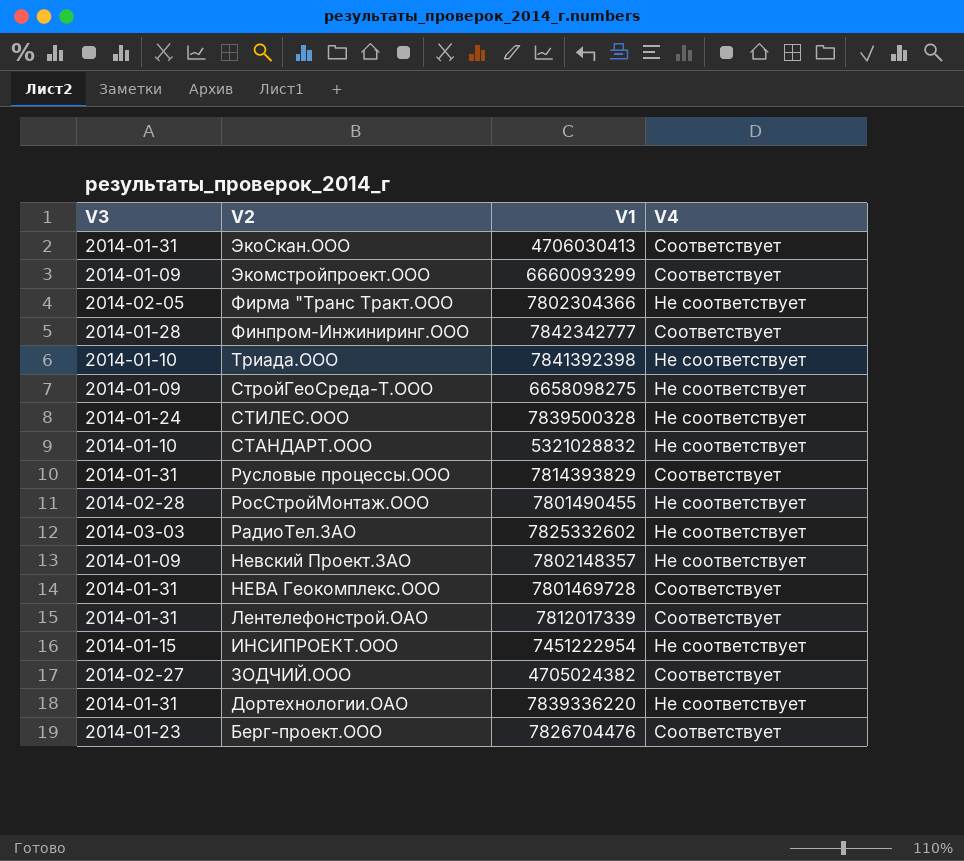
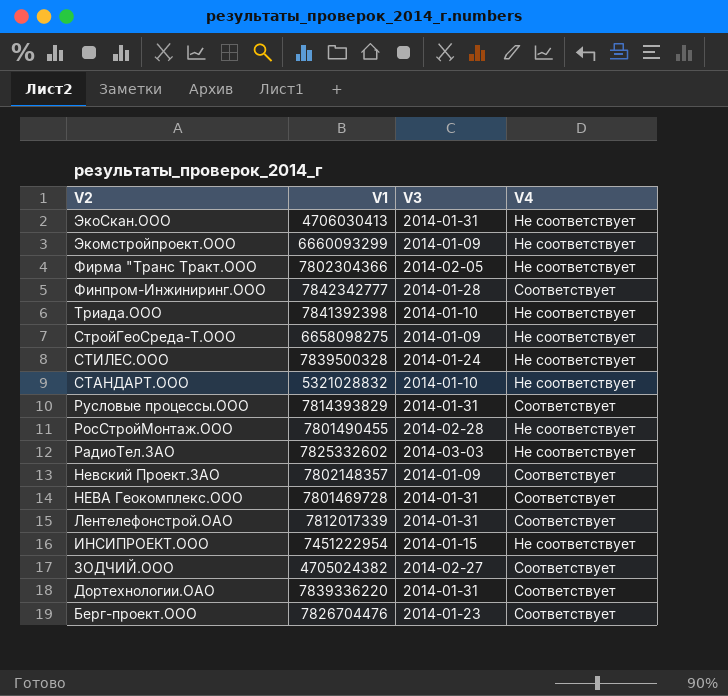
column V3 | position: 1 -> 3
ЭкоСкан.ООО | V4: Соответствует -> Не соответствует
Экомстройпроект.ООО | V4: Соответствует -> Не соответствует
Невский Проект.ЗАО | V4: Не соответствует -> Соответствует
Дортехнологии.ОАО | V4: Не соответствует -> Соответствует

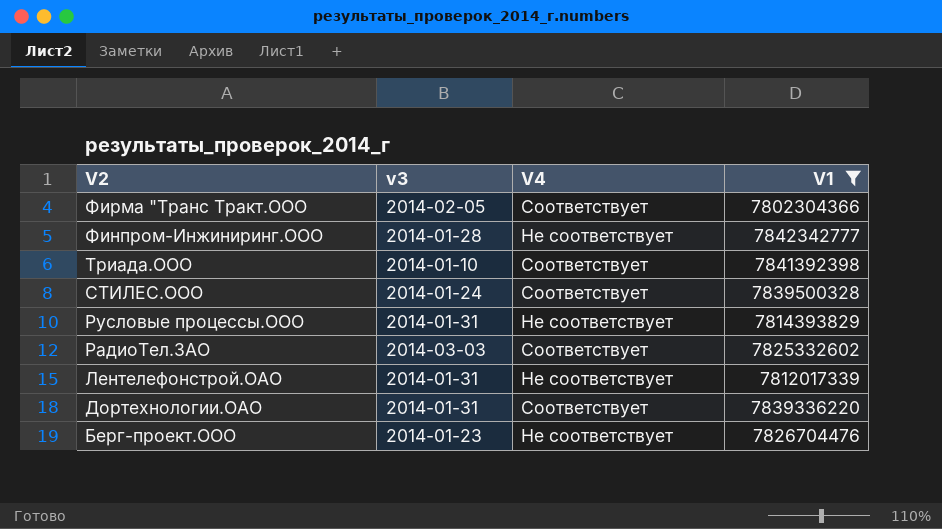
filter: none -> V1 >= 7802304366
column name: V3 -> v3
column V1 | position: 2 -> 4
Фирма "Транс Тракт.ООО | V4: Не соответствует -> Соответствует
Финпром-Инжиниринг.ООО | V4: Соответствует -> Не соответствует
Триада.ООО | V4: Не соответствует -> Соответствует
СТИЛЕС.ООО | V4: Не соответствует -> Соответствует
Русловые процессы.ООО | V4: Соответствует -> Не соответствует
РадиоТел.ЗАО | V4: Не соответствует -> Соответствует
Лентелефонстрой.ОАО | V4: Соответствует -> Не соответствует
Берг-проект.ООО | V4: Соответствует -> Не соответствует

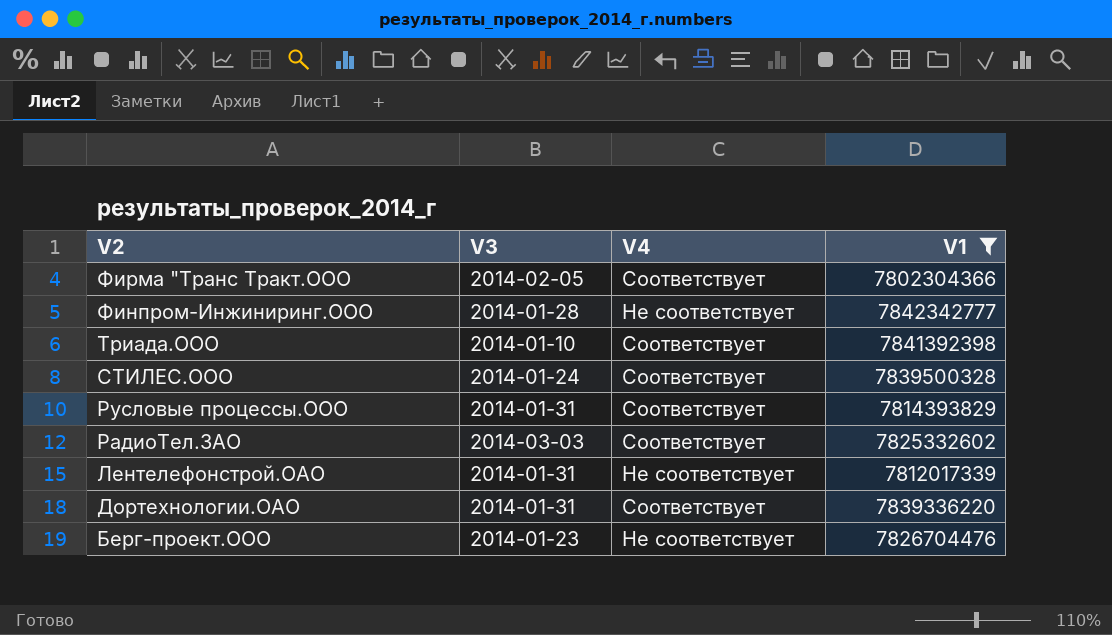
column name: v3 -> V3
Русловые процессы.ООО | V4: Не соответствует -> Соответствует

